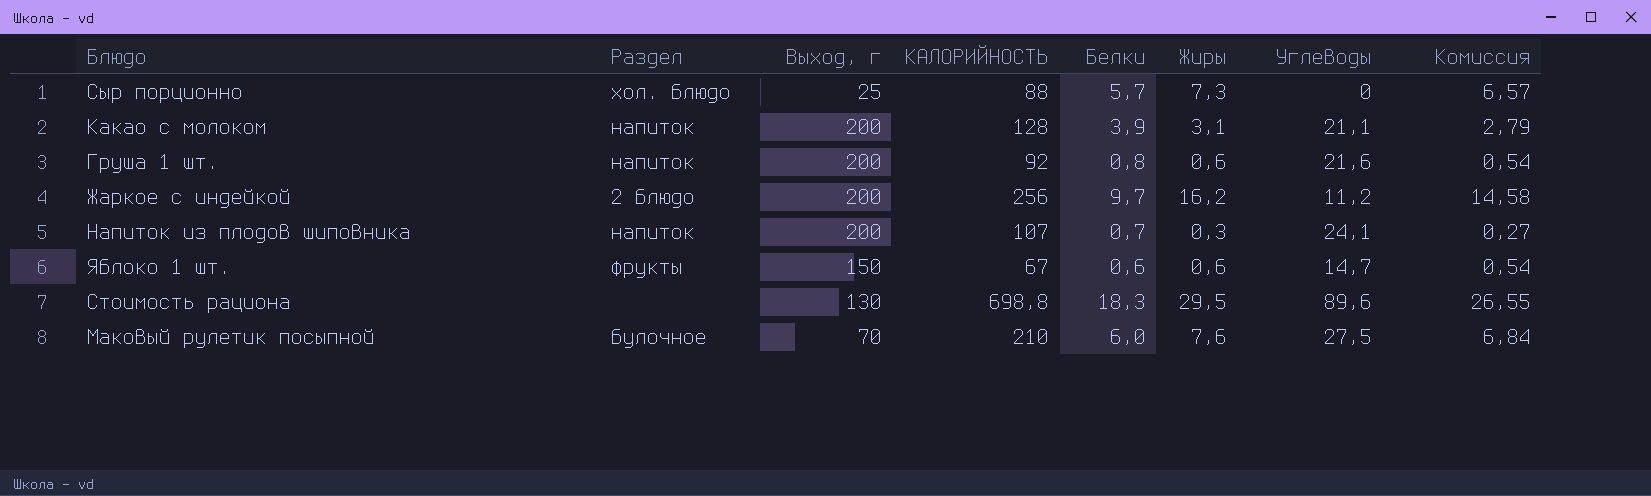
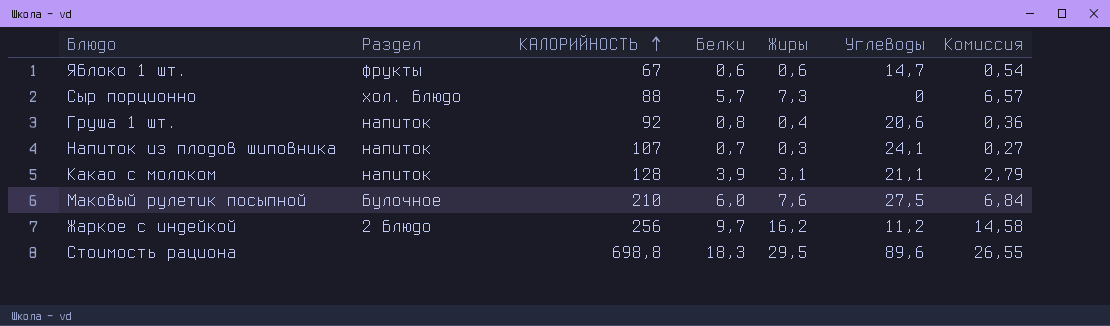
row order: none -> КАЛОРИЙНОСТЬ ascending
column Выход, г | position: 3 -> none
Груша 1 шт. | Жиры: 0,6 -> 0,4
Груша 1 шт. | Углеводы: 21,6 -> 20,6
Груша 1 шт. | Комиссия: 0,54 -> 0,36

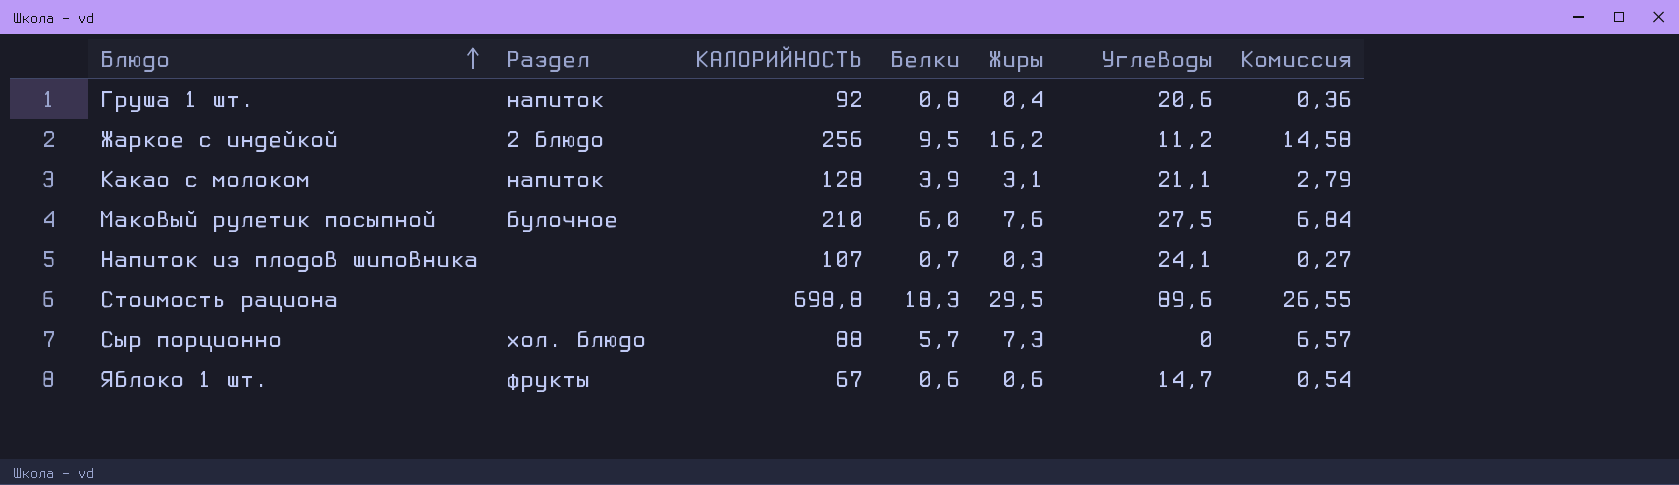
row order: КАЛОРИЙНОСТЬ ascending -> Блюдо ascending
Жаркое с индейкой | Белки: 9,7 -> 9,5
Напиток из плодов шиповника | Раздел: напиток -> none

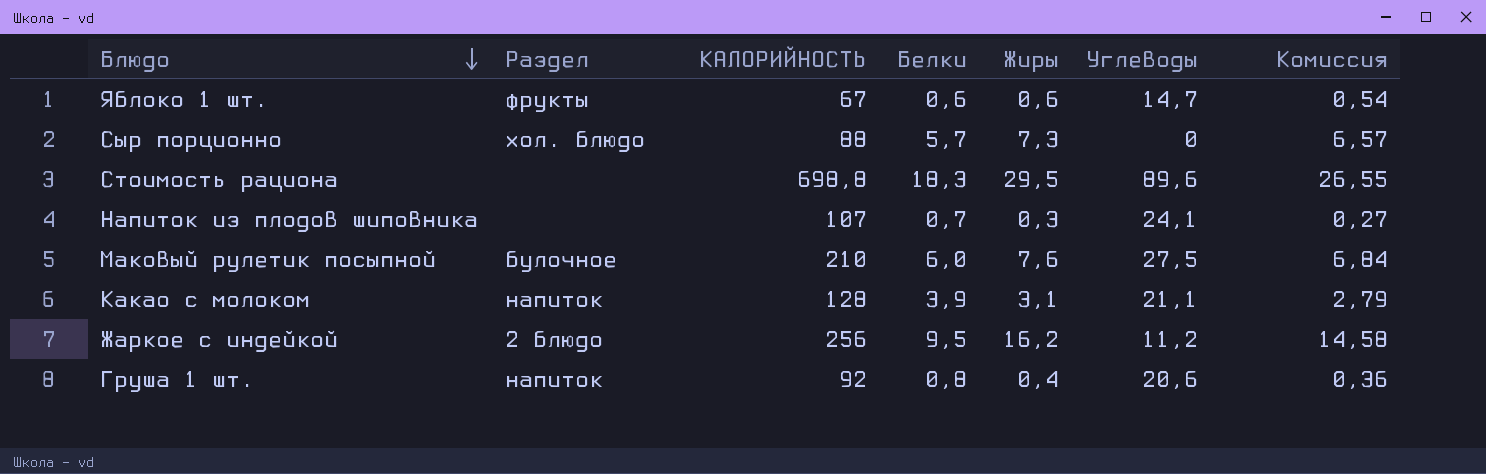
row order: Блюдо ascending -> Блюдо descending

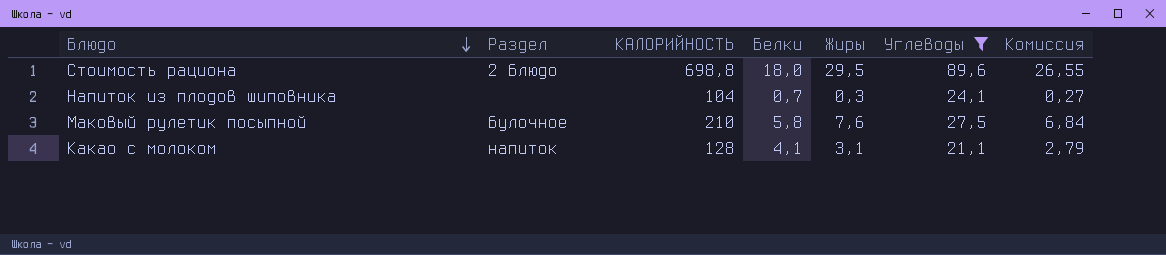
filter: none -> Углеводы >= 21,1
Стоимость рациона | Раздел: none -> 2 блюдо
Стоимость рациона | Белки: 18,3 -> 18,0
Напиток из плодов шиповника | КАЛОРИЙНОСТЬ: 107 -> 104
Маковый рулетик посыпной | Белки: 6,0 -> 5,8
Какао с молоком | Белки: 3,9 -> 4,1

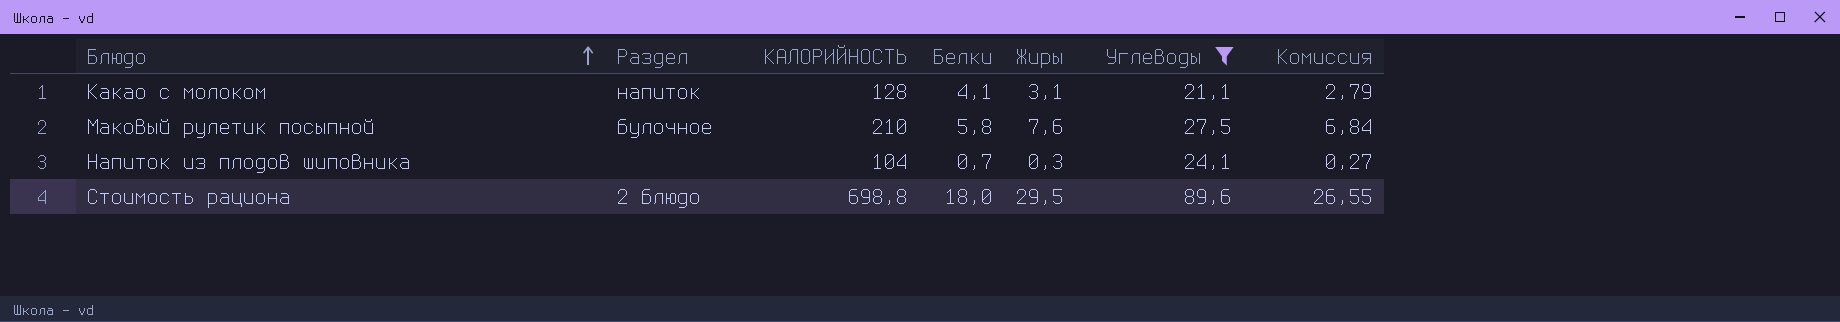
row order: Блюдо descending -> Блюдо ascending

